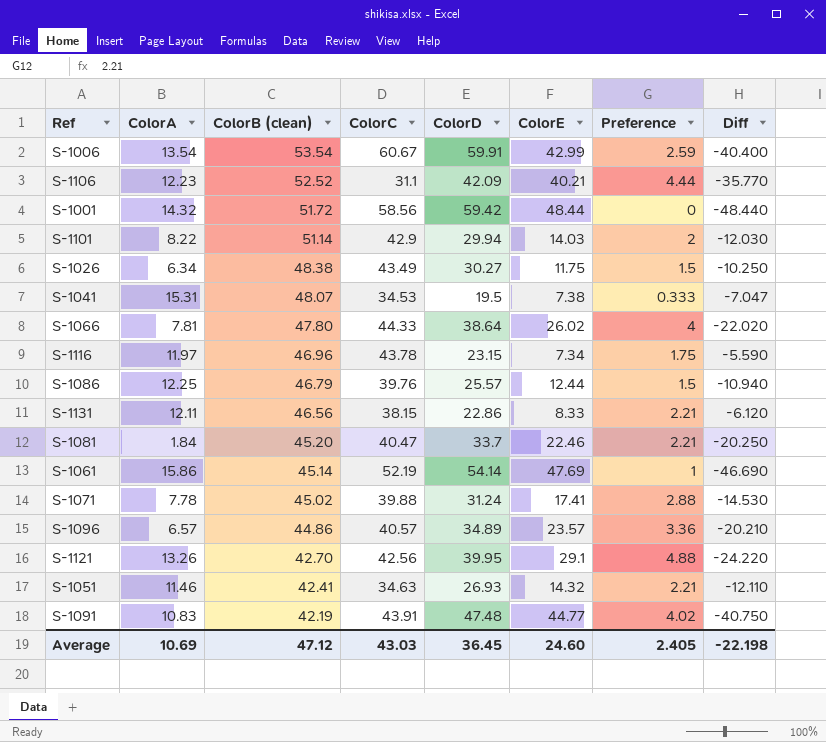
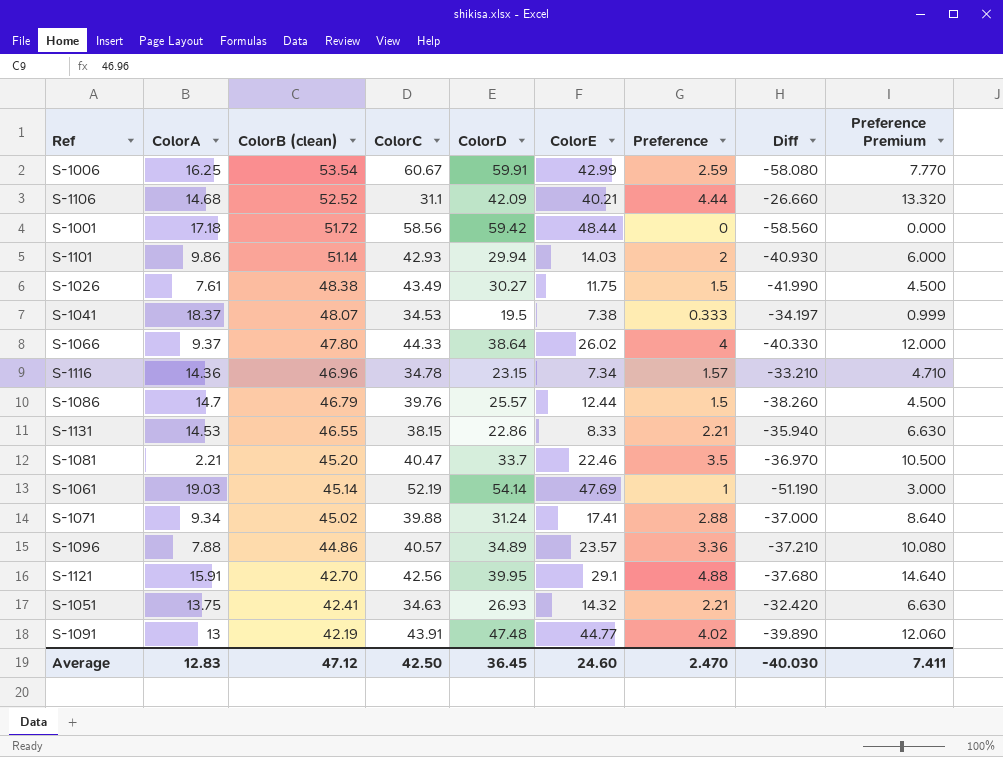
column Diff | formula: [Preference] - [ColorE] -> [Preference] - [ColorC]
column Preference Premium | formula: none -> [Preference] * 3
S-1006 | ColorA: 13.54 -> 16.25
S-1106 | ColorA: 12.23 -> 14.68
S-1001 | ColorA: 14.32 -> 17.18
S-1101 | ColorA: 8.22 -> 9.86
S-1101 | ColorC: 42.9 -> 42.93
S-1026 | ColorA: 6.34 -> 7.61
S-1041 | ColorA: 15.31 -> 18.37
S-1066 | ColorA: 7.81 -> 9.37
S-1116 | ColorA: 11.97 -> 14.36
S-1116 | ColorC: 43.78 -> 34.78
S-1116 | Preference: 1.75 -> 1.57
S-1086 | ColorA: 12.25 -> 14.7
S-1131 | ColorA: 12.11 -> 14.53
S-1131 | ColorB (clean): 46.56 -> 46.55
S-1081 | ColorA: 1.84 -> 2.21
S-1081 | Preference: 2.21 -> 3.5
S-1061 | ColorA: 15.86 -> 19.03
S-1071 | ColorA: 7.78 -> 9.34
S-1096 | ColorA: 6.57 -> 7.88
S-1121 | ColorA: 13.26 -> 15.91
S-1051 | ColorA: 11.46 -> 13.75
S-1091 | ColorA: 10.83 -> 13
Average | ColorA: 10.69 -> 12.83
Average | ColorC: 43.03 -> 42.50
Average | Preference: 2.405 -> 2.470
Average | Diff: -22.198 -> -40.030

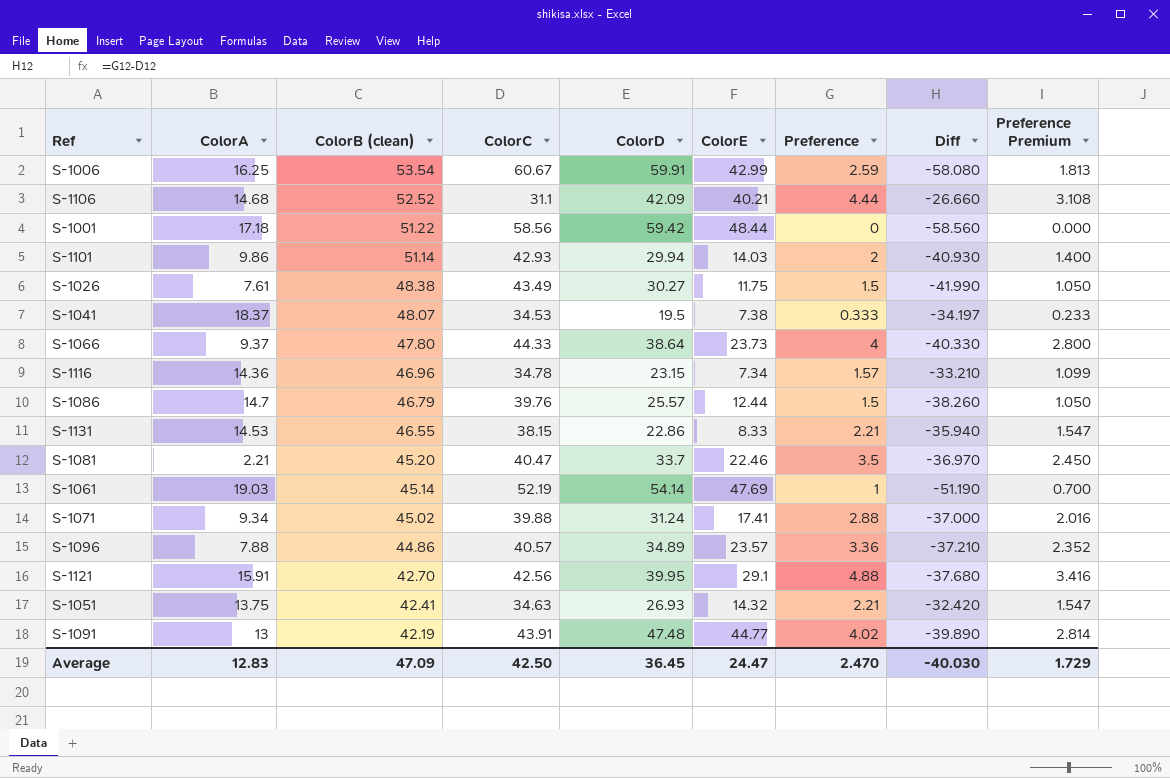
column Preference Premium | formula: [Preference] * 3 -> [Preference] * 0.7
S-1001 | ColorB (clean): 51.72 -> 51.22
S-1066 | ColorE: 26.02 -> 23.73
Average | ColorB (clean): 47.12 -> 47.09
Average | ColorE: 24.60 -> 24.47
Average | Preference Premium: 7.411 -> 1.729

